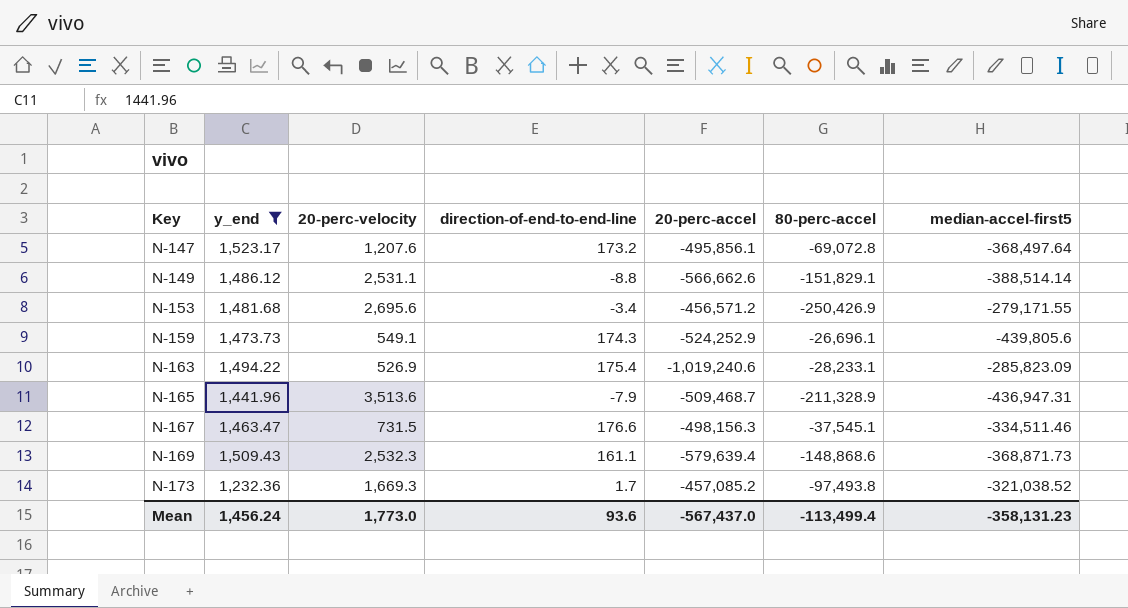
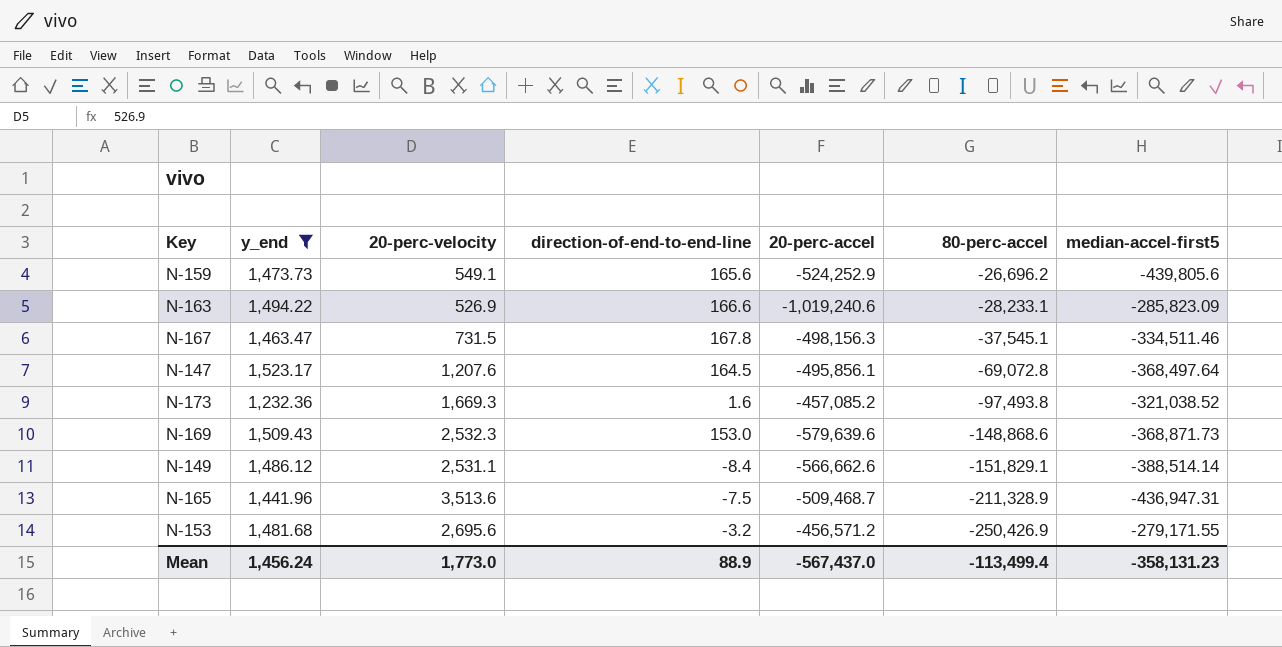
row order: Key ascending -> 80-perc-accel descending
N-159 | direction-of-end-to-end-line: 174.3 -> 165.6
N-159 | 80-perc-accel: -26,696.1 -> -26,696.2
N-163 | direction-of-end-to-end-line: 175.4 -> 166.6
N-167 | direction-of-end-to-end-line: 176.6 -> 167.8
N-147 | direction-of-end-to-end-line: 173.2 -> 164.5
N-173 | direction-of-end-to-end-line: 1.7 -> 1.6
N-169 | direction-of-end-to-end-line: 161.1 -> 153.0
N-169 | 20-perc-accel: -579,639.4 -> -579,639.6
N-149 | direction-of-end-to-end-line: -8.8 -> -8.4
N-165 | direction-of-end-to-end-line: -7.9 -> -7.5
N-153 | direction-of-end-to-end-line: -3.4 -> -3.2
Mean | direction-of-end-to-end-line: 93.6 -> 88.9

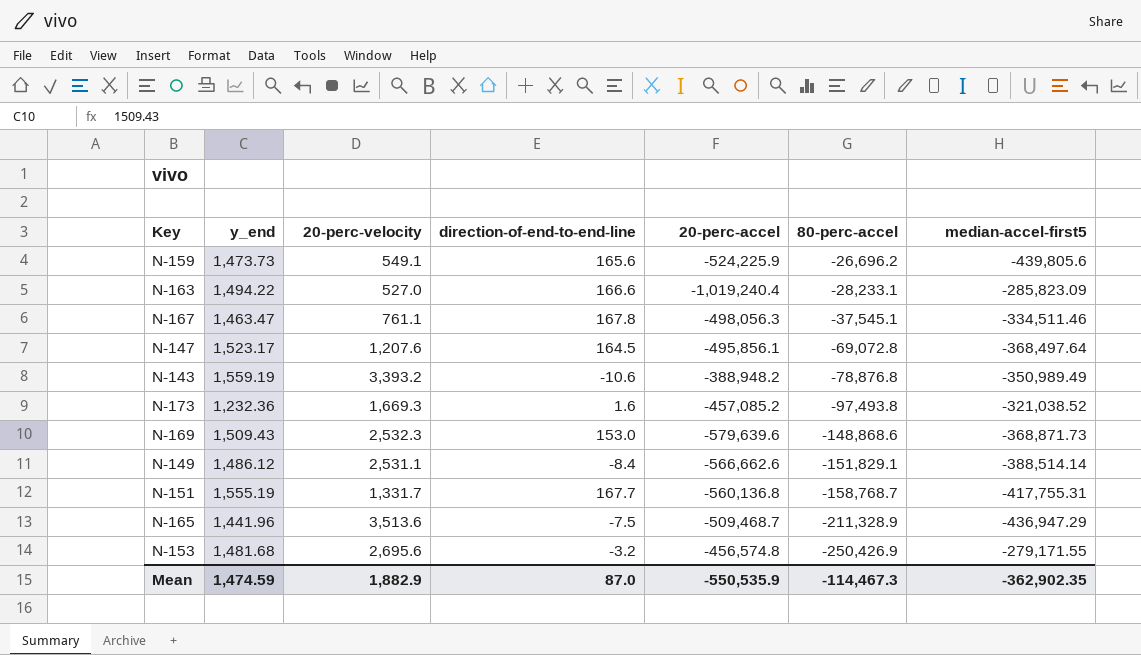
filter: y_end <= 1,523.17 -> none
N-159 | 20-perc-accel: -524,252.9 -> -524,225.9
N-163 | 20-perc-velocity: 526.9 -> 527.0
N-163 | 20-perc-accel: -1,019,240.6 -> -1,019,240.4
N-167 | 20-perc-velocity: 731.5 -> 761.1
N-167 | 20-perc-accel: -498,156.3 -> -498,056.3
N-165 | median-accel-first5: -436,947.31 -> -436,947.29
N-153 | 20-perc-accel: -456,571.2 -> -456,574.8
Mean | y_end: 1,456.24 -> 1,474.59
Mean | 20-perc-velocity: 1,773.0 -> 1,882.9
Mean | direction-of-end-to-end-line: 88.9 -> 87.0
Mean | 20-perc-accel: -567,437.0 -> -550,535.9
Mean | 80-perc-accel: -113,499.4 -> -114,467.3
Mean | median-accel-first5: -358,131.23 -> -362,902.35

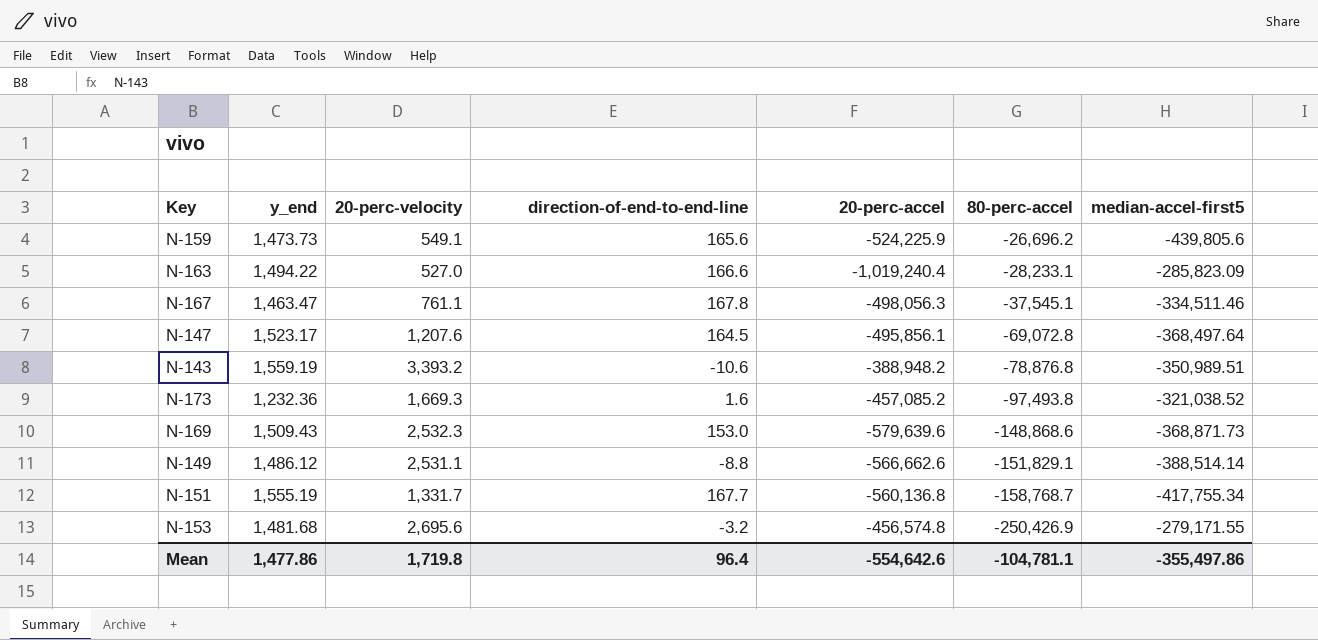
row N-165: 1,441.96 | 3,513.6 | -7.5 | -509,468.7 | -211,328.9 | -436,947.29 -> none
N-143 | median-accel-first5: -350,989.49 -> -350,989.51
N-149 | direction-of-end-to-end-line: -8.4 -> -8.8
N-151 | median-accel-first5: -417,755.31 -> -417,755.34
Mean | y_end: 1,474.59 -> 1,477.86
Mean | 20-perc-velocity: 1,882.9 -> 1,719.8
Mean | direction-of-end-to-end-line: 87.0 -> 96.4
Mean | 20-perc-accel: -550,535.9 -> -554,642.6
Mean | 80-perc-accel: -114,467.3 -> -104,781.1
Mean | median-accel-first5: -362,902.35 -> -355,497.86

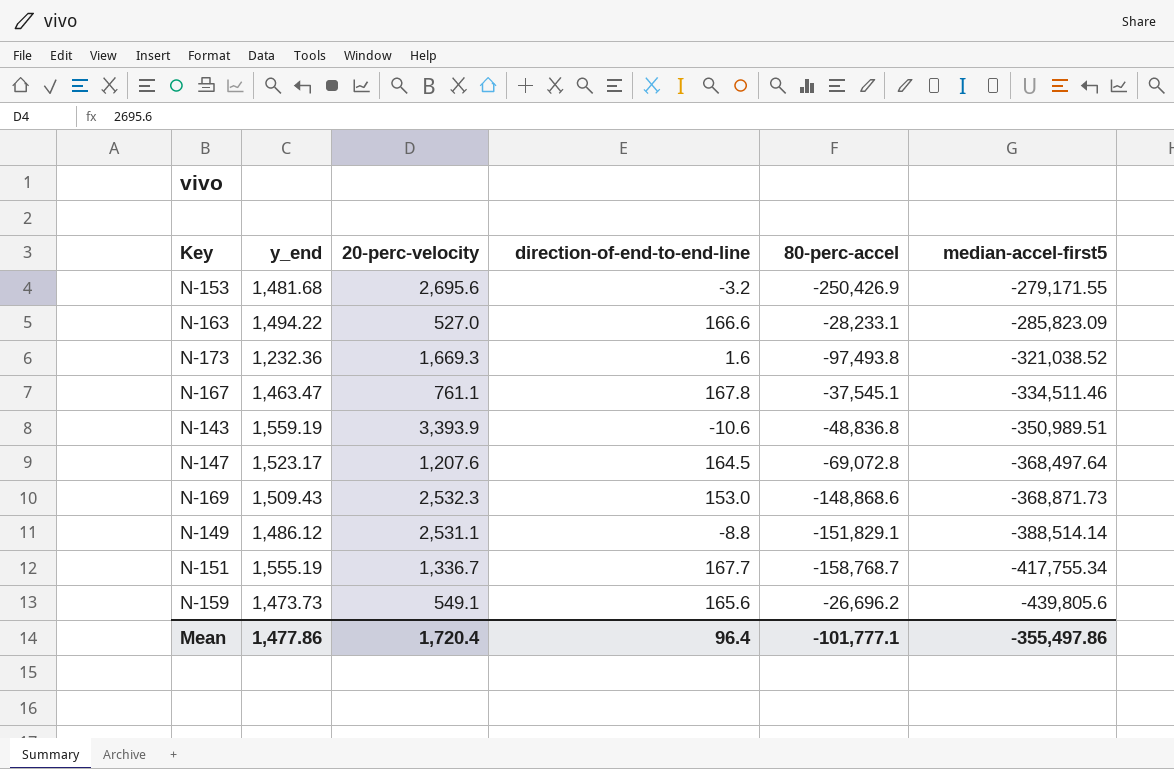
row order: 80-perc-accel descending -> median-accel-first5 descending
column 20-perc-accel | position: 5 -> none
N-143 | 20-perc-velocity: 3,393.2 -> 3,393.9
N-143 | 80-perc-accel: -78,876.8 -> -48,836.8
N-151 | 20-perc-velocity: 1,331.7 -> 1,336.7
Mean | 20-perc-velocity: 1,719.8 -> 1,720.4
Mean | 80-perc-accel: -104,781.1 -> -101,777.1

